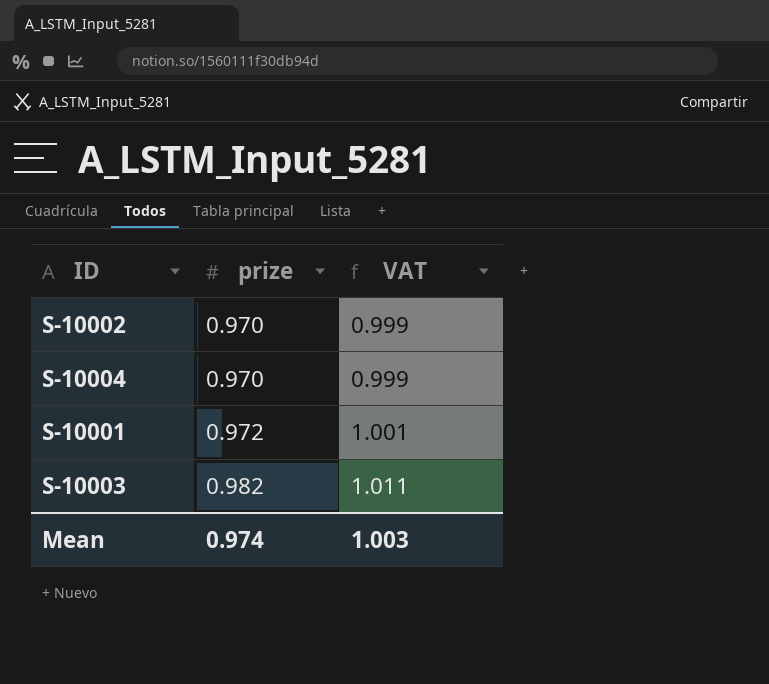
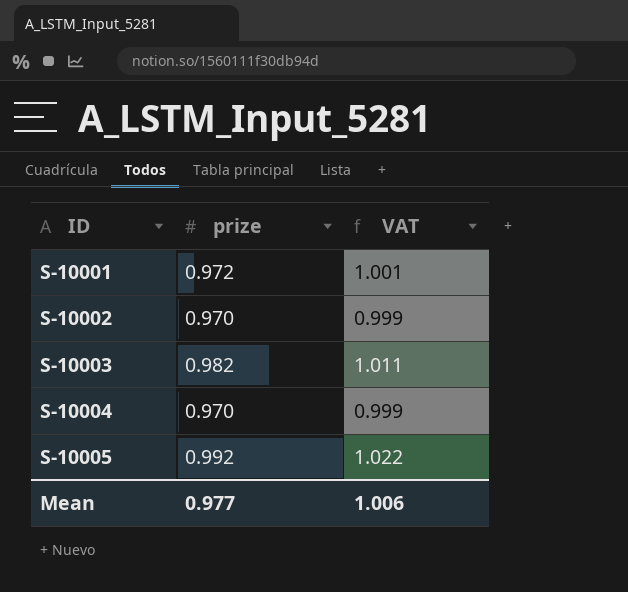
row order: prize ascending -> ID ascending
row S-10005: none -> 0.992 | 1.022
Mean | prize: 0.974 -> 0.977
Mean | VAT: 1.003 -> 1.006

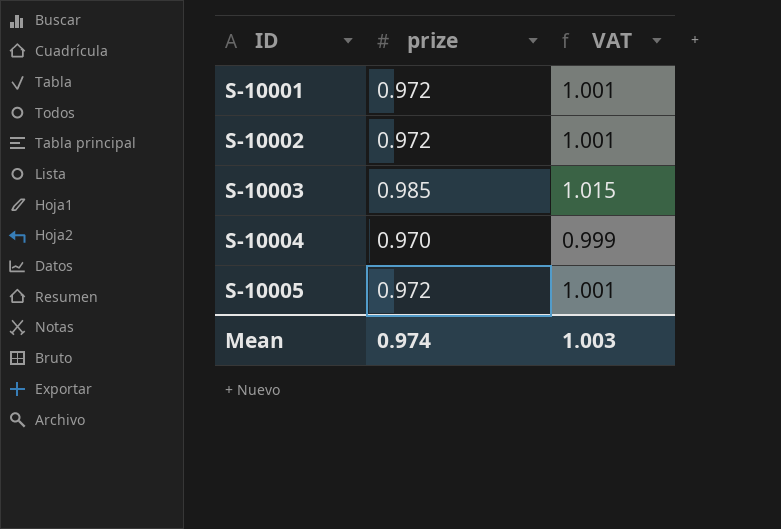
S-10002 | prize: 0.970 -> 0.972
S-10002 | VAT: 0.999 -> 1.001
S-10003 | prize: 0.982 -> 0.985
S-10003 | VAT: 1.011 -> 1.015
S-10005 | prize: 0.992 -> 0.972
S-10005 | VAT: 1.022 -> 1.001
Mean | prize: 0.977 -> 0.974
Mean | VAT: 1.006 -> 1.003

